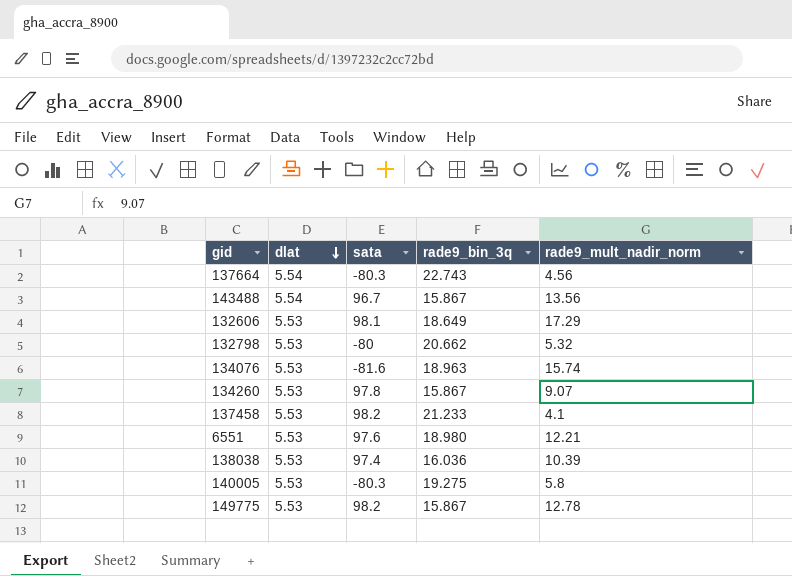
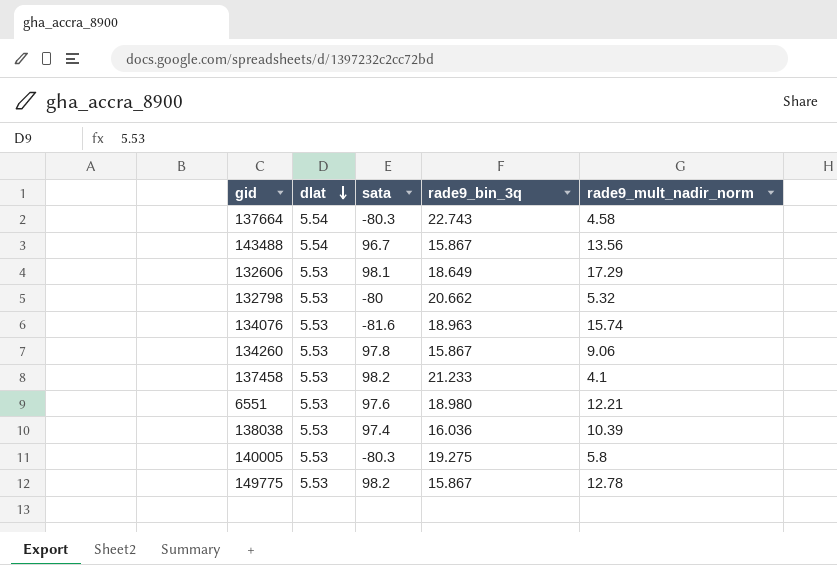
137664 | rade9_mult_nadir_norm: 4.56 -> 4.58
134260 | rade9_mult_nadir_norm: 9.07 -> 9.06

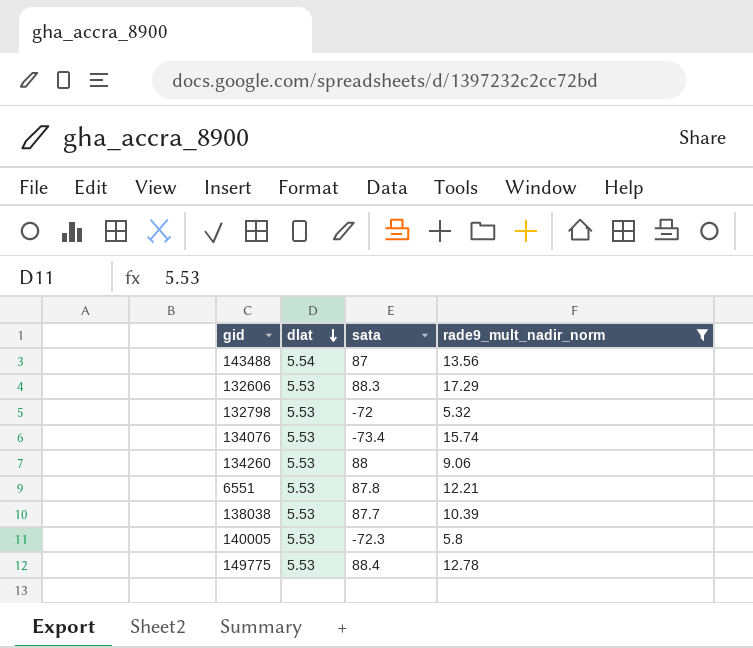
filter: none -> rade9_mult_nadir_norm >= 5.32
column rade9_bin_3q | position: 4 -> none
143488 | sata: 96.7 -> 87
132606 | sata: 98.1 -> 88.3
132798 | sata: -80 -> -72
134076 | sata: -81.6 -> -73.4
134260 | sata: 97.8 -> 88
6551 | sata: 97.6 -> 87.8
138038 | sata: 97.4 -> 87.7
140005 | sata: -80.3 -> -72.3
149775 | sata: 98.2 -> 88.4

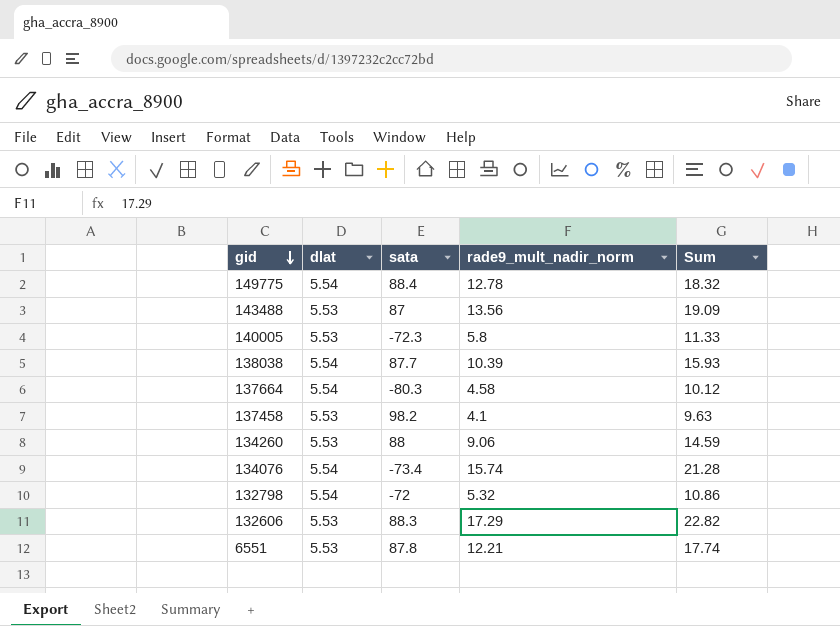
filter: rade9_mult_nadir_norm >= 5.32 -> none
row order: dlat descending -> gid descending
column Sum | formula: none -> [dlat] + [rade9_mult_nadir_norm]
149775 | dlat: 5.53 -> 5.54
143488 | dlat: 5.54 -> 5.53
138038 | dlat: 5.53 -> 5.54
134076 | dlat: 5.53 -> 5.54
132798 | dlat: 5.53 -> 5.54

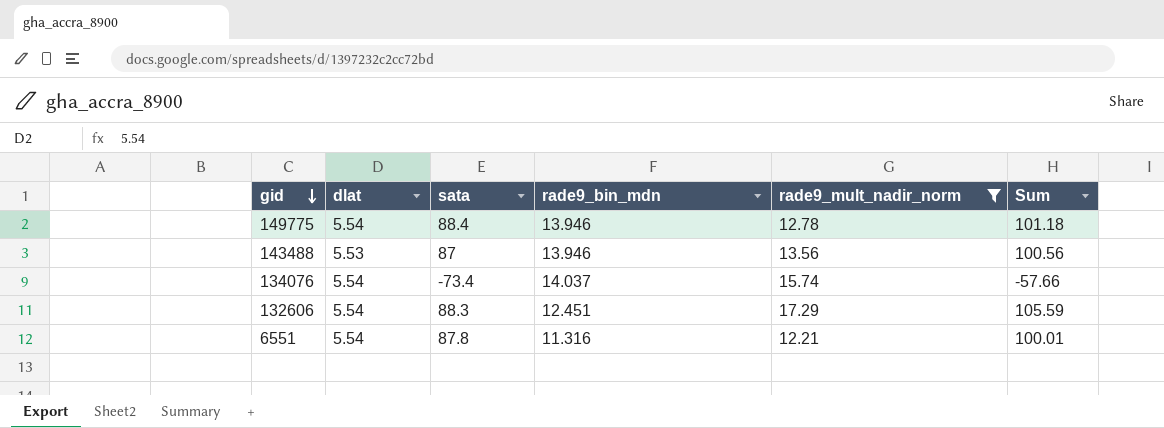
filter: none -> rade9_mult_nadir_norm >= 12.21
column rade9_bin_mdn | position: none -> 4
column Sum | formula: [dlat] + [rade9_mult_nadir_norm] -> [sata] + [rade9_mult_nadir_norm]
132606 | dlat: 5.53 -> 5.54
6551 | dlat: 5.53 -> 5.54

